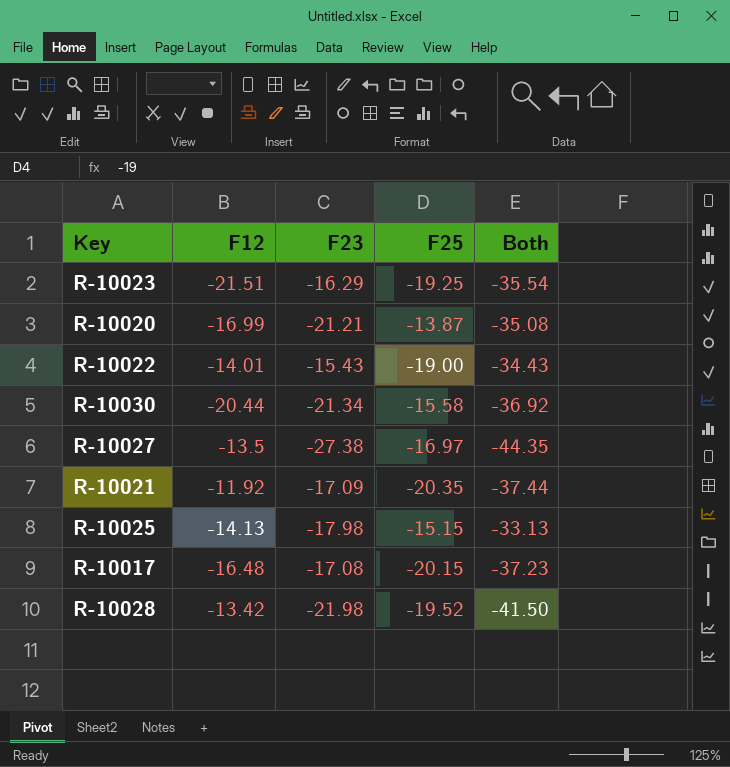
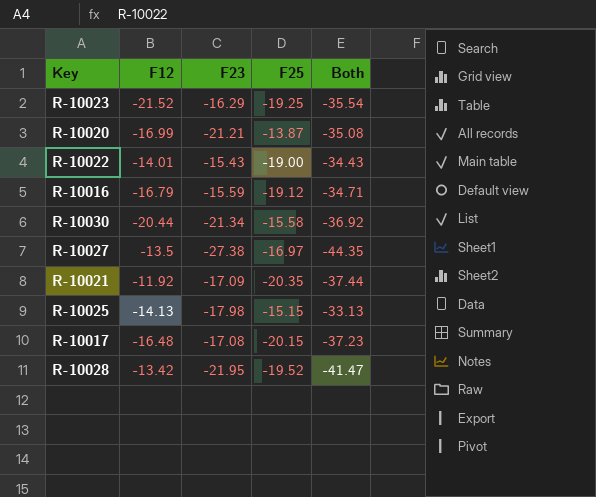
R-10023 | F12: -21.51 -> -21.52
row R-10016: none -> -16.79 | -15.59 | -19.12 | -34.71
R-10028 | F23: -21.98 -> -21.95
R-10028 | Both: -41.50 -> -41.47

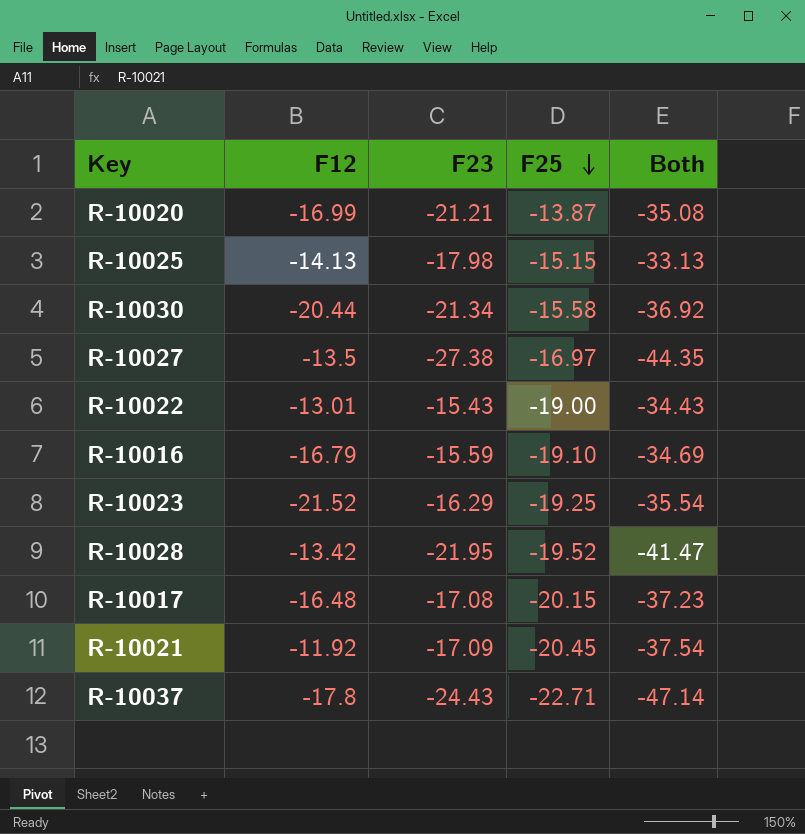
row order: none -> F25 descending
R-10022 | F12: -14.01 -> -13.01
R-10016 | F25: -19.12 -> -19.10
R-10016 | Both: -34.71 -> -34.69
R-10021 | F25: -20.35 -> -20.45
R-10021 | Both: -37.44 -> -37.54
row R-10037: none -> -17.8 | -24.43 | -22.71 | -47.14

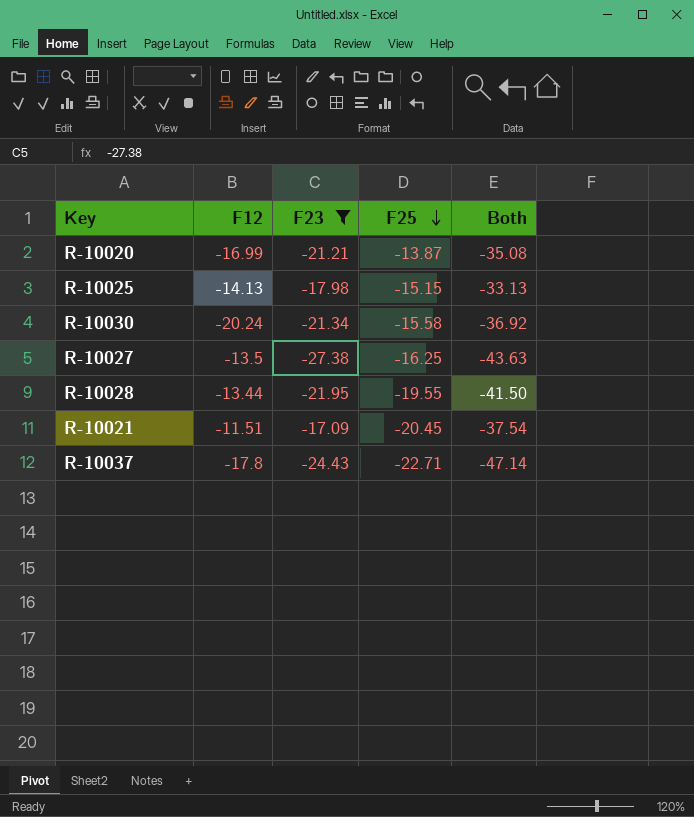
filter: none -> F23 <= -17.09
R-10030 | F12: -20.44 -> -20.24
R-10027 | F25: -16.97 -> -16.25
R-10027 | Both: -44.35 -> -43.63
R-10028 | F12: -13.42 -> -13.44
R-10028 | F25: -19.52 -> -19.55
R-10028 | Both: -41.47 -> -41.50
R-10021 | F12: -11.92 -> -11.51

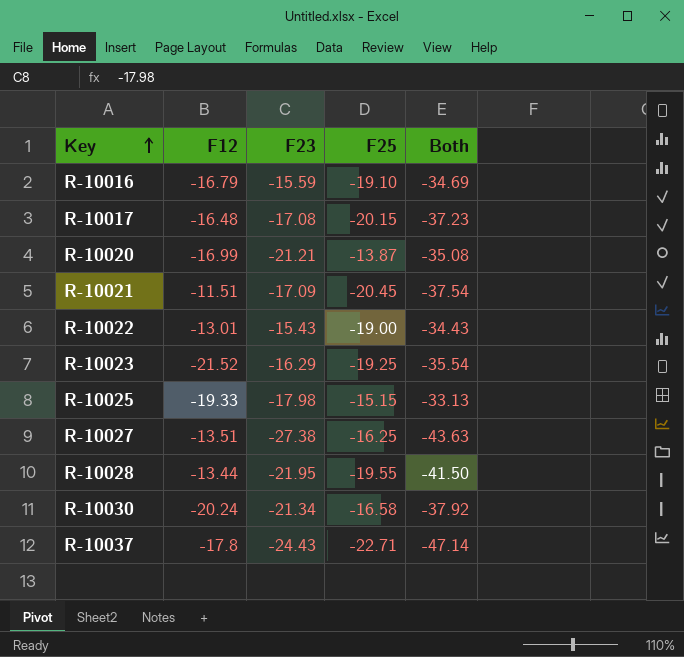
filter: F23 <= -17.09 -> none
row order: F25 descending -> Key ascending
R-10025 | F12: -14.13 -> -19.33
R-10027 | F12: -13.5 -> -13.51
R-10030 | F25: -15.58 -> -16.58
R-10030 | Both: -36.92 -> -37.92

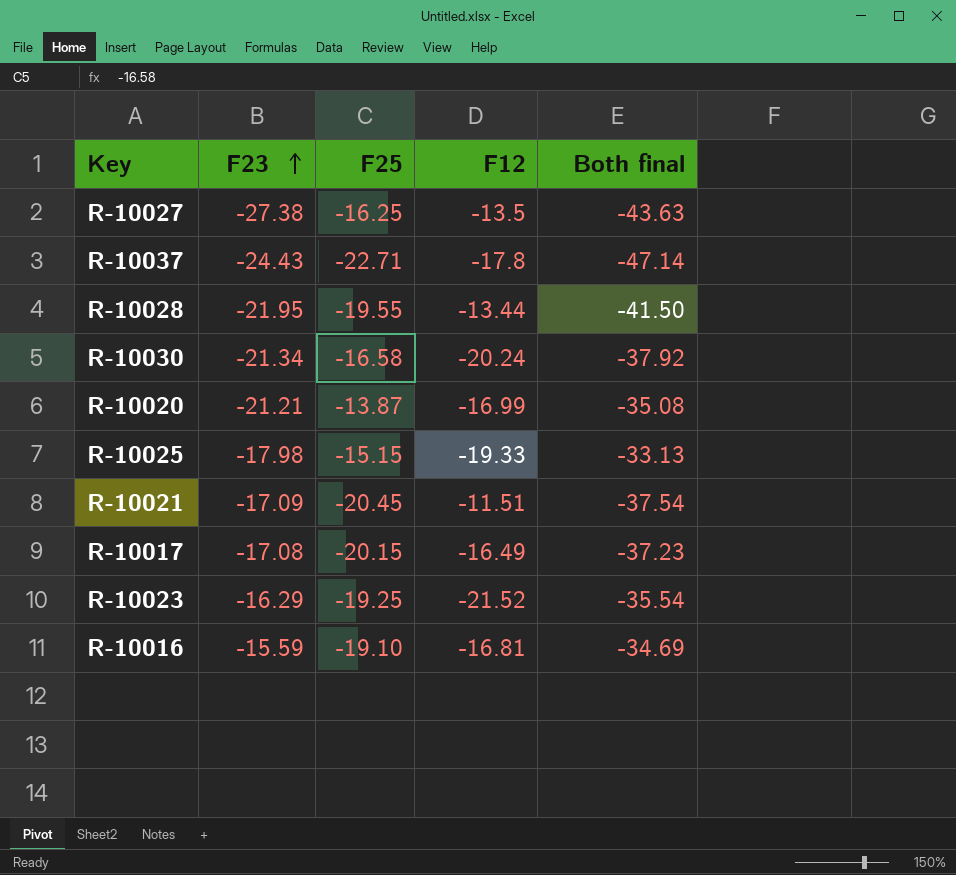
row order: Key ascending -> F23 ascending
column F12 | position: 2 -> 4
column name: Both -> Both final
row R-10022: -13.01 | -15.43 | -19.00 | -34.43 -> none
R-10027 | F12: -13.51 -> -13.5
R-10017 | F12: -16.48 -> -16.49
R-10016 | F12: -16.79 -> -16.81

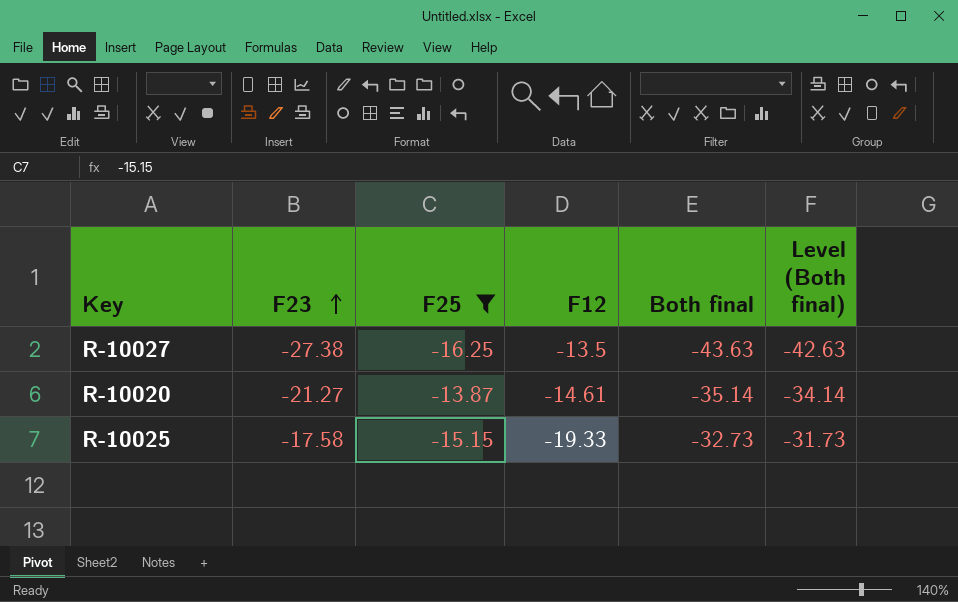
filter: none -> F25 >= -16.25
column Level (Both final) | formula: none -> [Both final] + 1
R-10020 | F23: -21.21 -> -21.27
R-10020 | F12: -16.99 -> -14.61
R-10020 | Both final: -35.08 -> -35.14
R-10025 | F23: -17.98 -> -17.58
R-10025 | Both final: -33.13 -> -32.73

